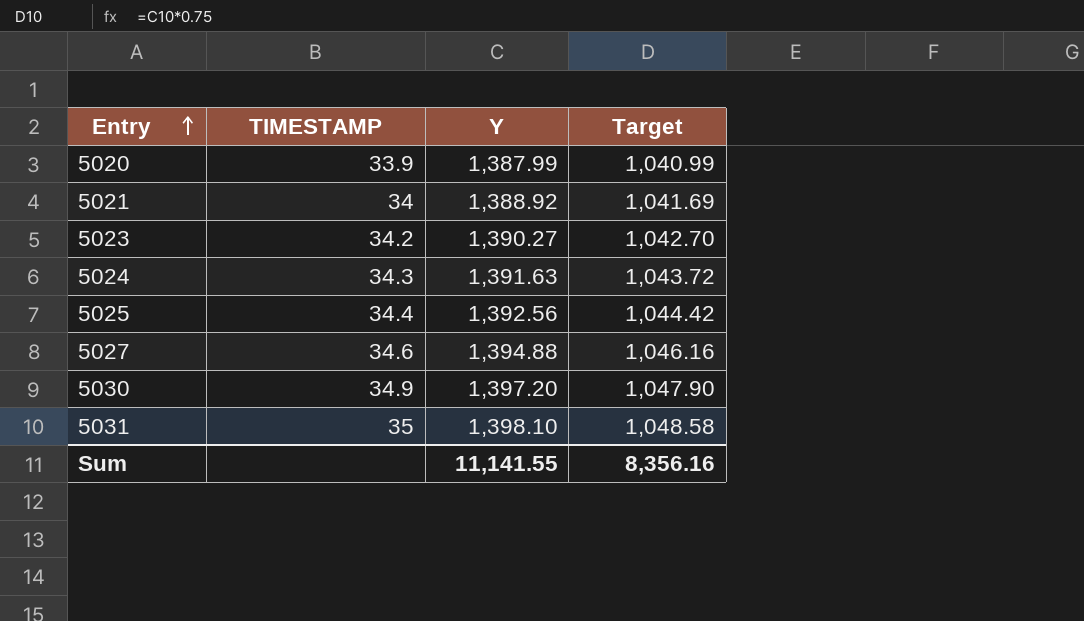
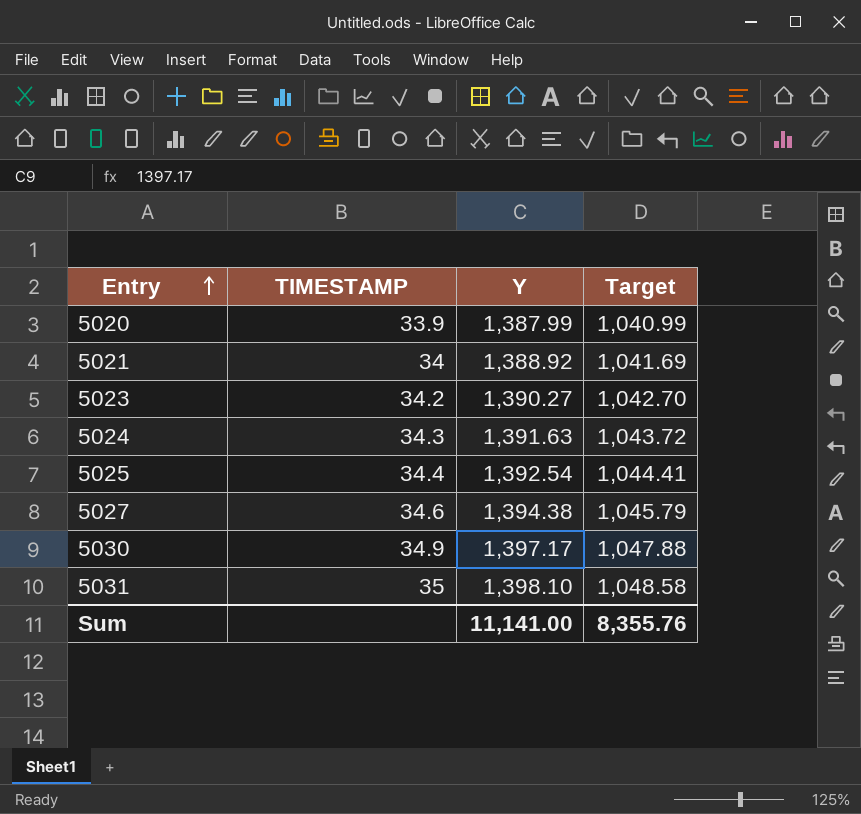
5025 | Y: 1,392.56 -> 1,392.54
5025 | Target: 1,044.42 -> 1,044.41
5027 | Y: 1,394.88 -> 1,394.38
5027 | Target: 1,046.16 -> 1,045.79
5030 | Y: 1,397.20 -> 1,397.17
5030 | Target: 1,047.90 -> 1,047.88
Sum | Y: 11,141.55 -> 11,141.00
Sum | Target: 8,356.16 -> 8,355.76

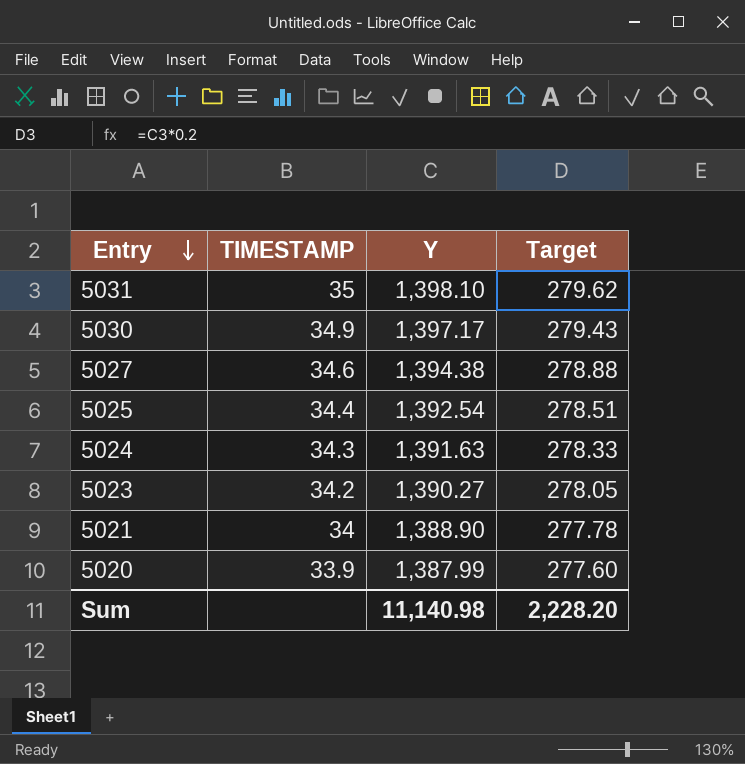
row order: Entry ascending -> Entry descending
column Target | formula: [Y] * 0.75 -> [Y] * 0.2
5021 | Y: 1,388.92 -> 1,388.90
Sum | Y: 11,141.00 -> 11,140.98
Sum | Target: 8,355.76 -> 2,228.20

